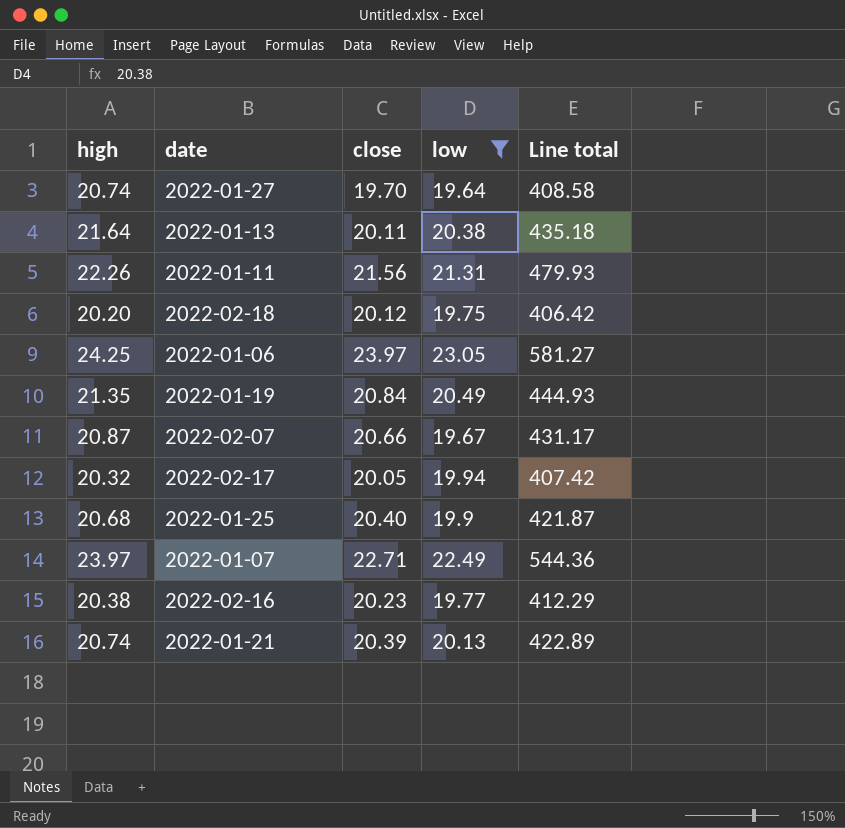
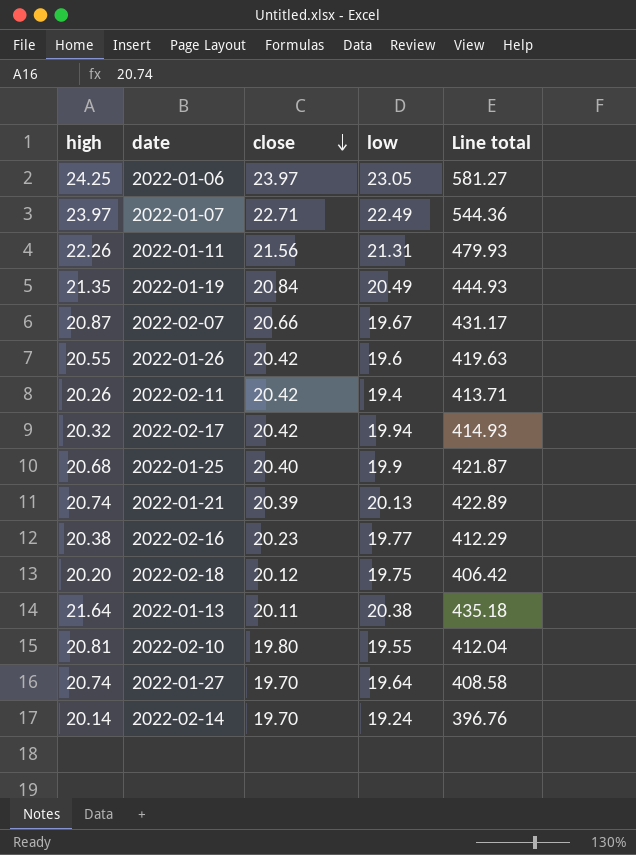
filter: low >= 19.64 -> none
row order: none -> close descending
2022-02-17 | close: 20.05 -> 20.42
2022-02-17 | Line total: 407.42 -> 414.93

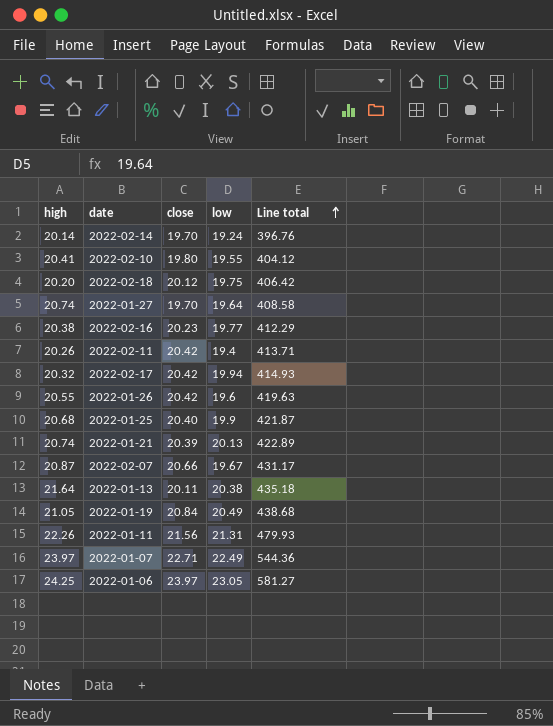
row order: close descending -> Line total ascending
2022-02-10 | high: 20.81 -> 20.41
2022-02-10 | Line total: 412.04 -> 404.12
2022-01-19 | high: 21.35 -> 21.05
2022-01-19 | Line total: 444.93 -> 438.68

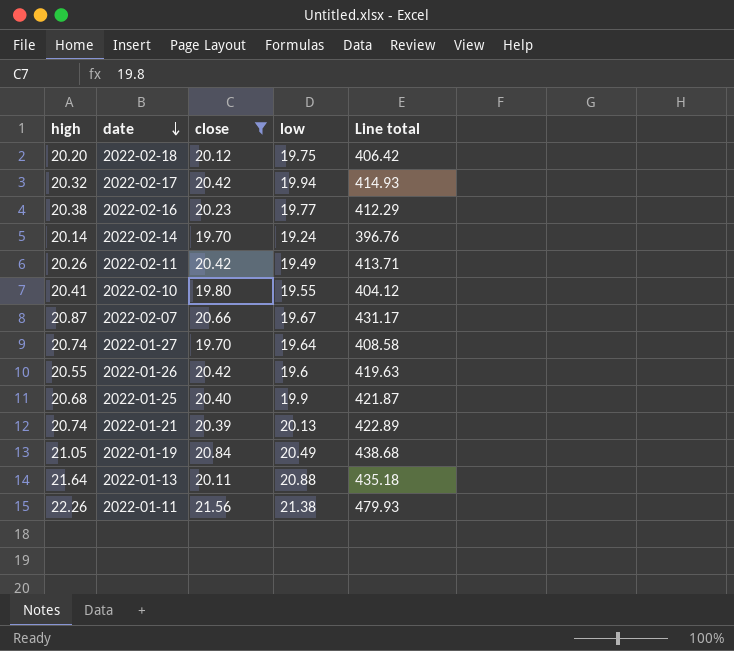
filter: none -> close <= 21.56
row order: Line total ascending -> date descending
2022-02-11 | low: 19.4 -> 19.49
2022-01-13 | low: 20.38 -> 20.88
2022-01-11 | low: 21.31 -> 21.38

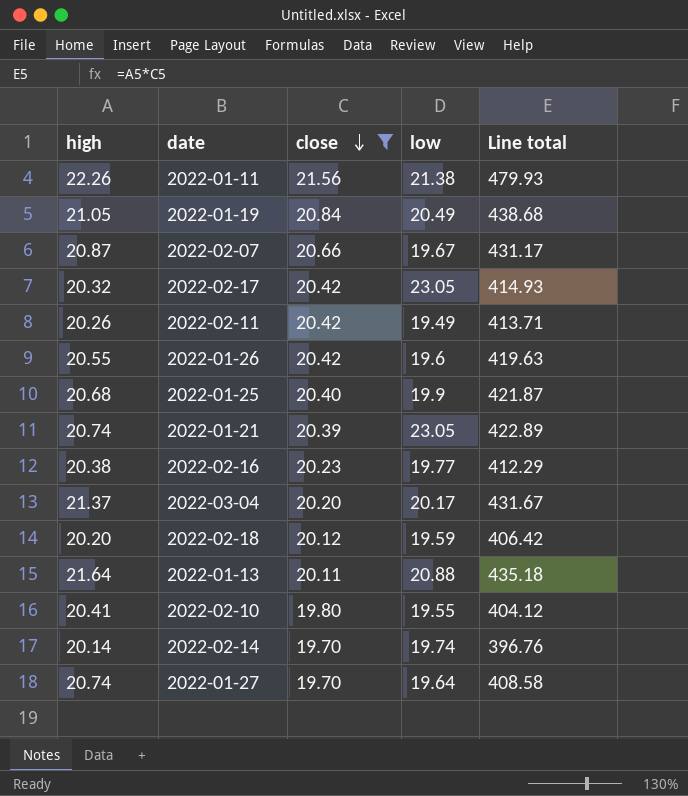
row order: date descending -> close descending
2022-02-17 | low: 19.94 -> 23.05
2022-01-21 | low: 20.13 -> 23.05
row 2022-03-04: none -> 21.37 | 20.20 | 20.17 | 431.67
2022-02-18 | low: 19.75 -> 19.59
2022-02-14 | low: 19.24 -> 19.74

